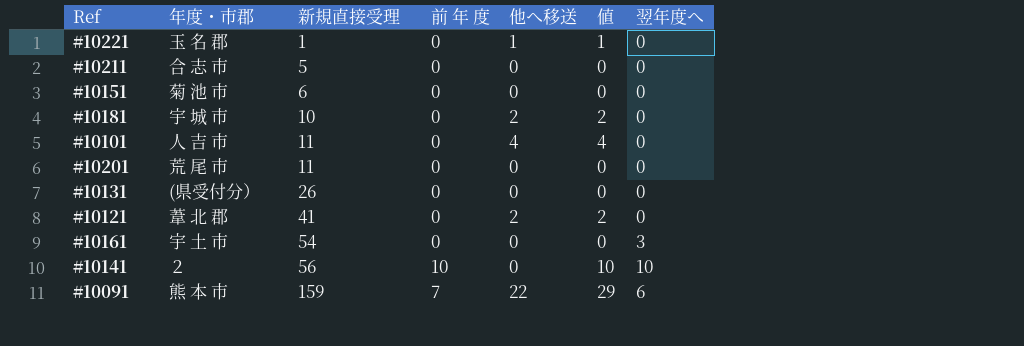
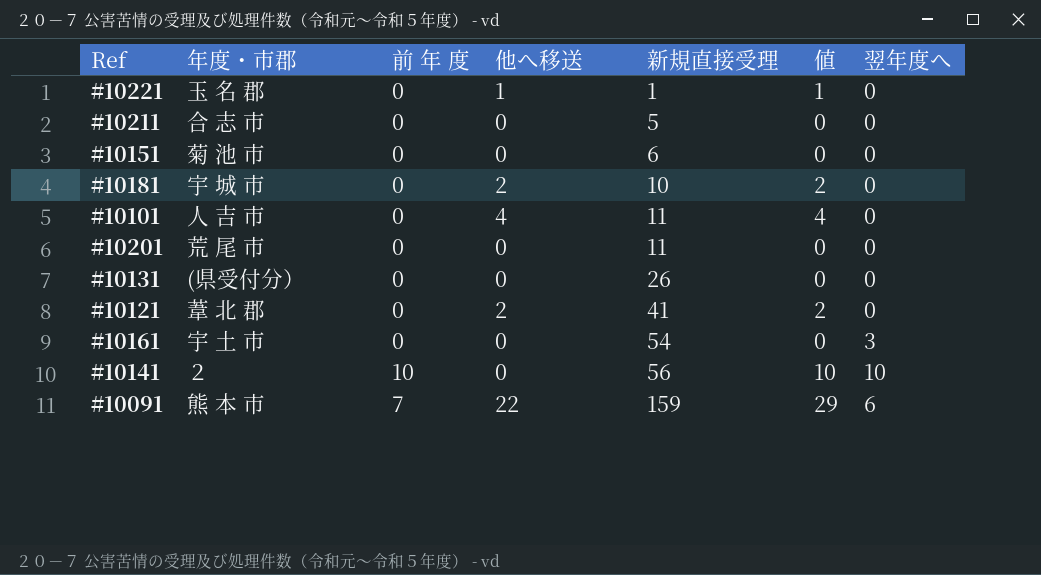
column 新規直接受理 | position: 3 -> 5

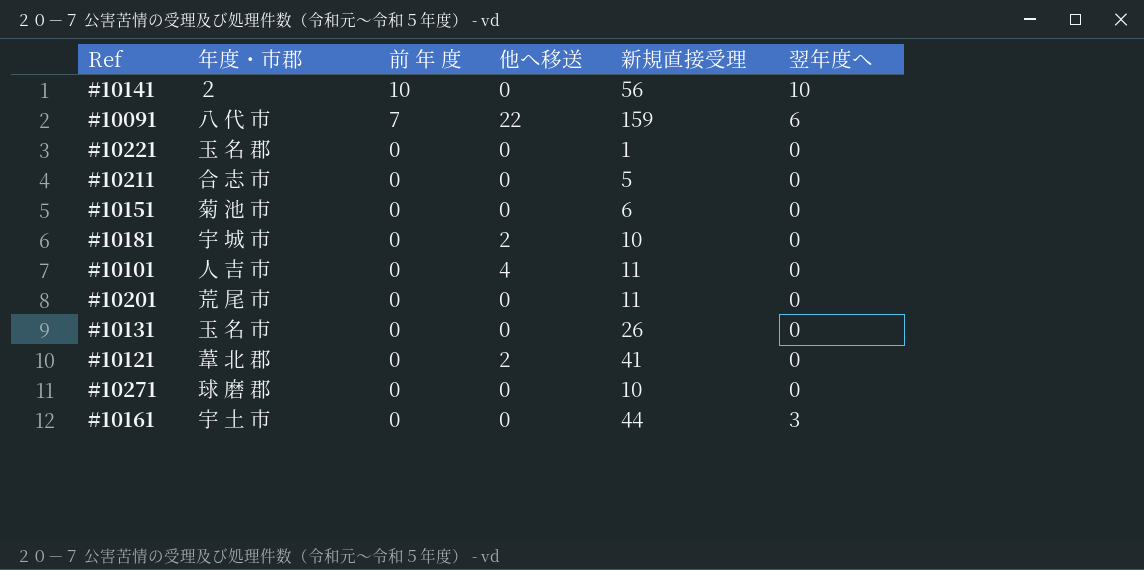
row order: 新規直接受理 ascending -> 前 年 度 descending
column 値 | formula: [前 年 度] + [他へ移送] -> none
#10091 | 年度・市郡: 熊 本 市 -> 八 代 市
#10221 | 他へ移送: 1 -> 0
#10131 | 年度・市郡: (県受付分） -> 玉 名 市
row #10271: none -> 球 磨 郡 | 0 | 0 | 10 | 0
#10161 | 新規直接受理: 54 -> 44

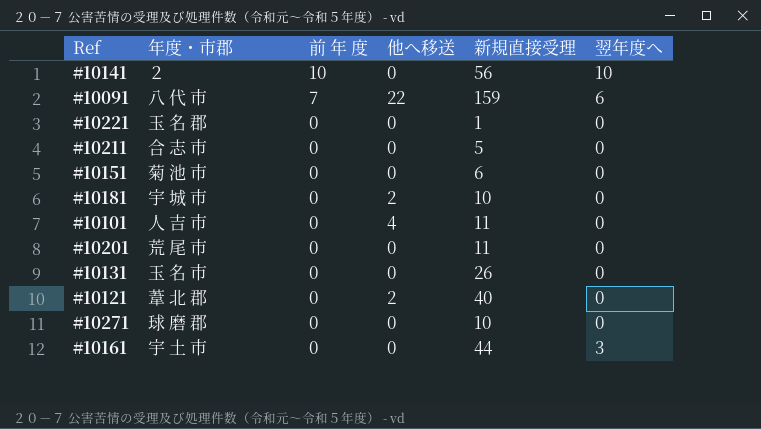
#10121 | 新規直接受理: 41 -> 40

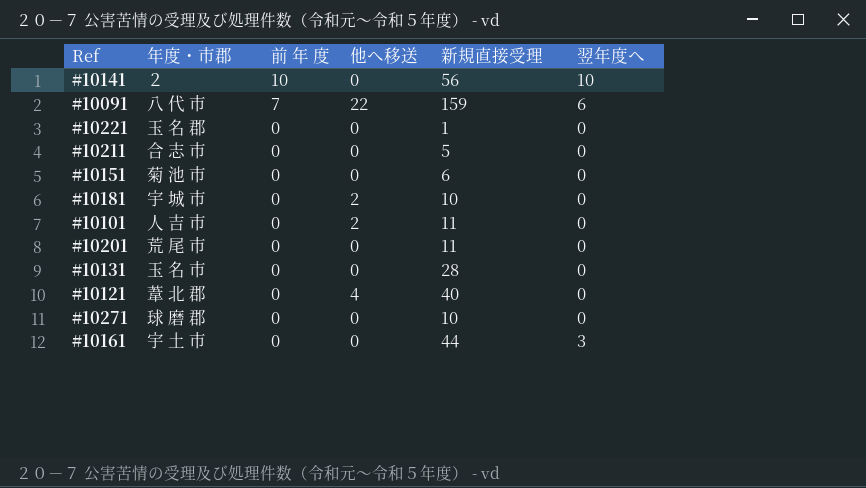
#10101 | 他へ移送: 4 -> 2
#10131 | 新規直接受理: 26 -> 28
#10121 | 他へ移送: 2 -> 4

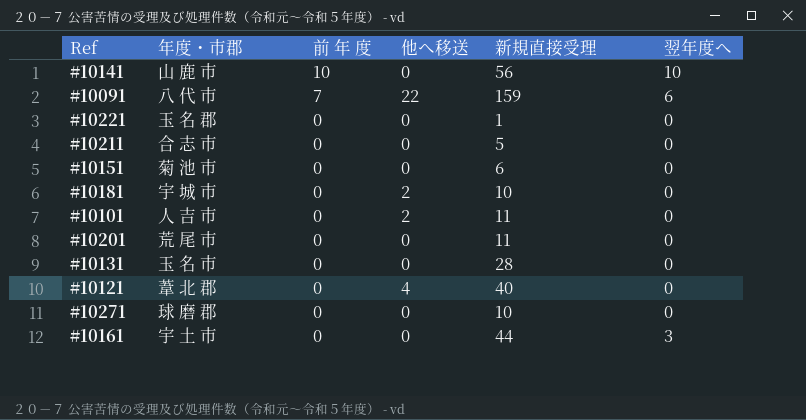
#10141 | 年度・市郡: ２ -> 山 鹿 市

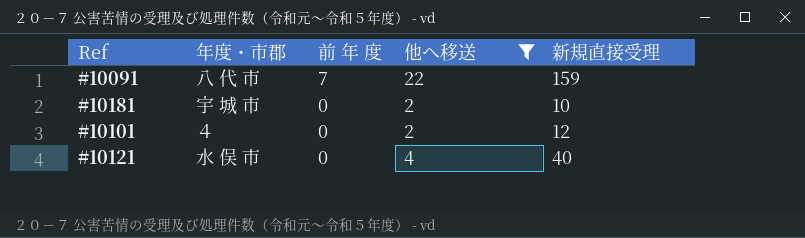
filter: none -> 他へ移送 != 0
column 翌年度へ | position: 6 -> none
#10101 | 年度・市郡: 人 吉 市 -> ４
#10101 | 新規直接受理: 11 -> 12
#10121 | 年度・市郡: 葦 北 郡 -> 水 俣 市

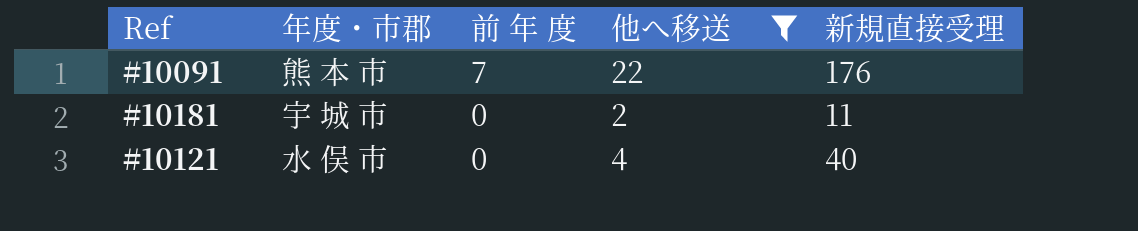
row #10101: ４ | 0 | 2 | 12 -> none
#10091 | 年度・市郡: 八 代 市 -> 熊 本 市
#10091 | 新規直接受理: 159 -> 176
#10181 | 新規直接受理: 10 -> 11

